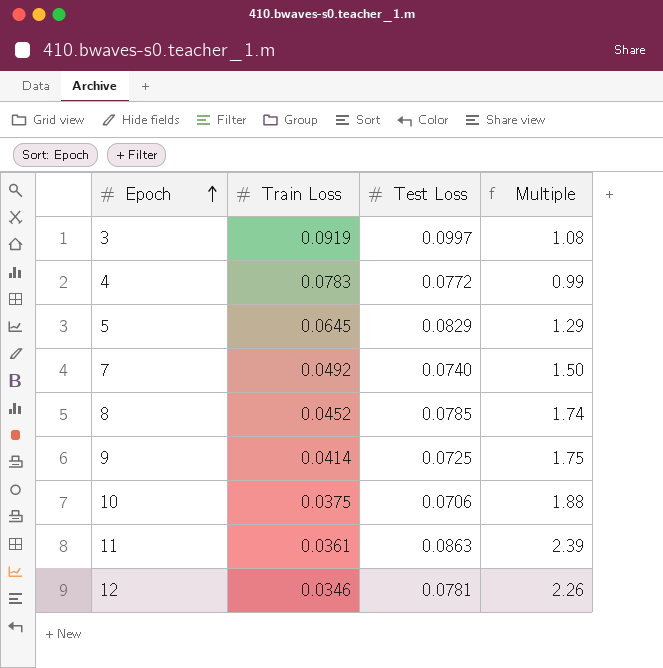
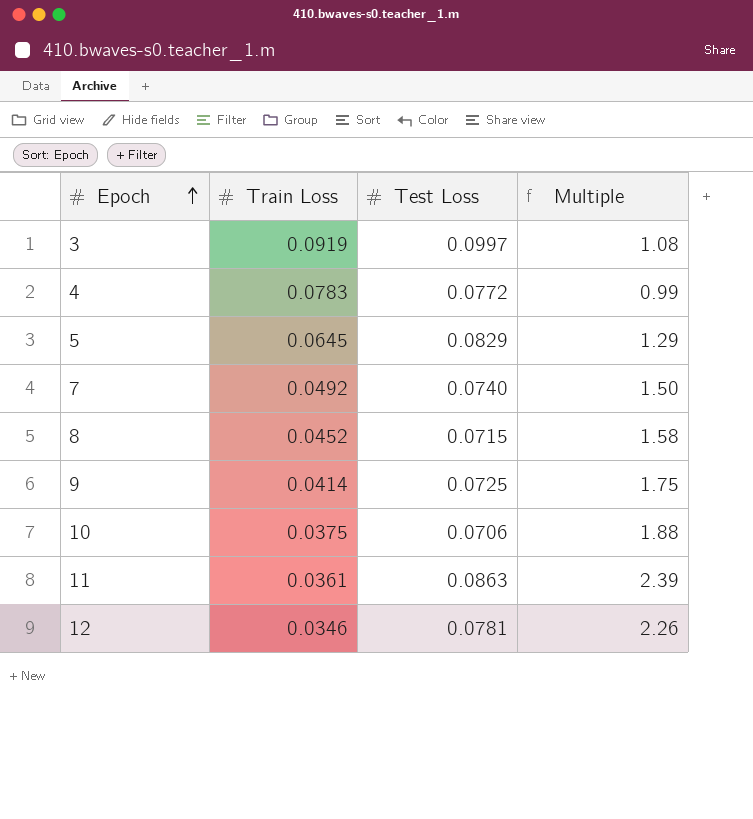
8 | Test Loss: 0.0785 -> 0.0715
8 | Multiple: 1.74 -> 1.58

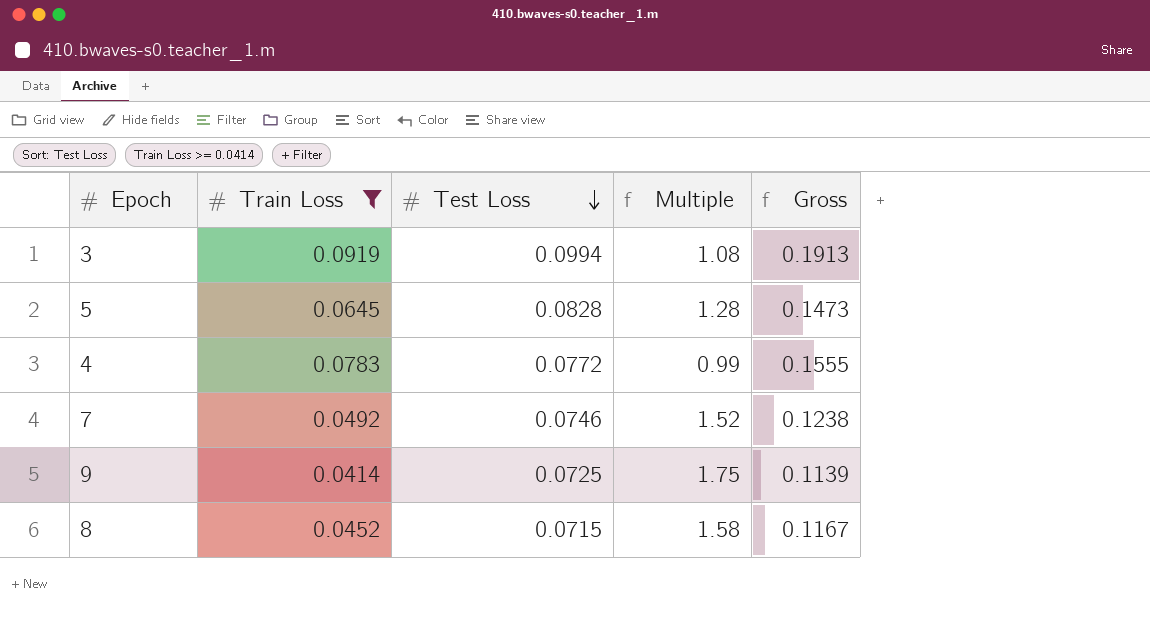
filter: none -> Train Loss >= 0.0414
row order: Epoch ascending -> Test Loss descending
column Gross | formula: none -> [Train Loss] + [Test Loss]
3 | Test Loss: 0.0997 -> 0.0994
5 | Test Loss: 0.0829 -> 0.0828
5 | Multiple: 1.29 -> 1.28
7 | Test Loss: 0.0740 -> 0.0746
7 | Multiple: 1.50 -> 1.52

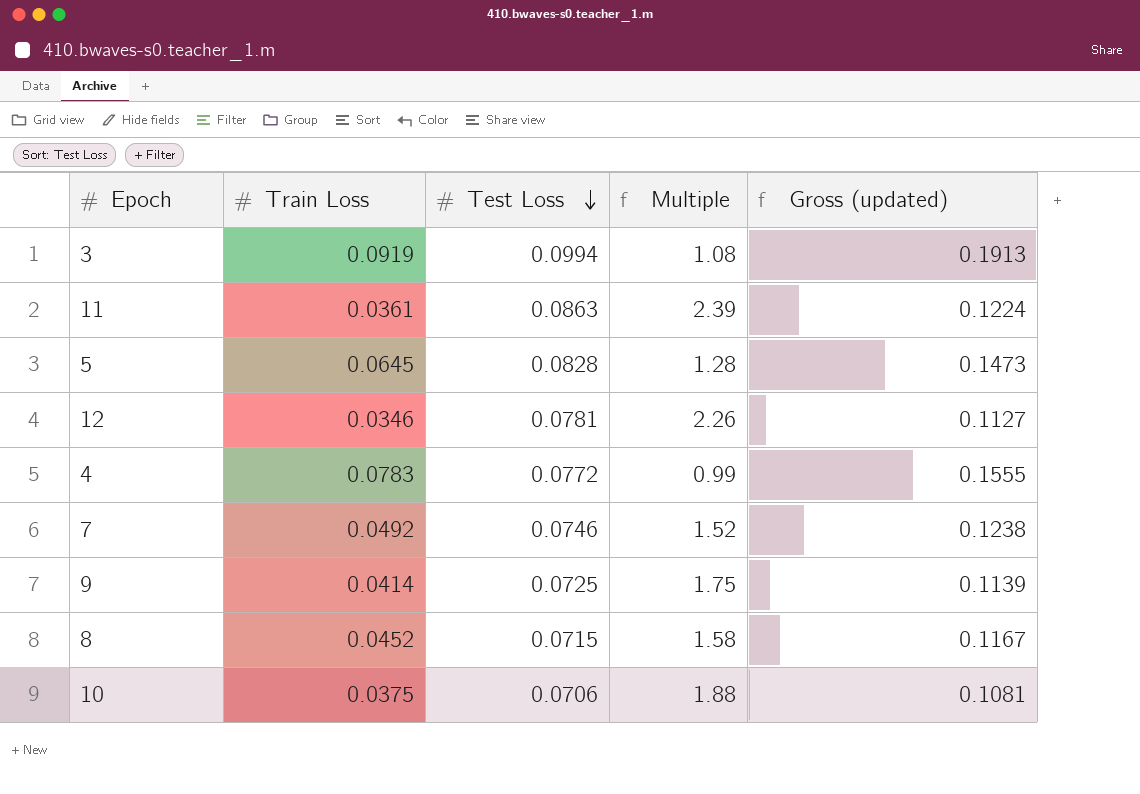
filter: Train Loss >= 0.0414 -> none
column name: Gross -> Gross (updated)

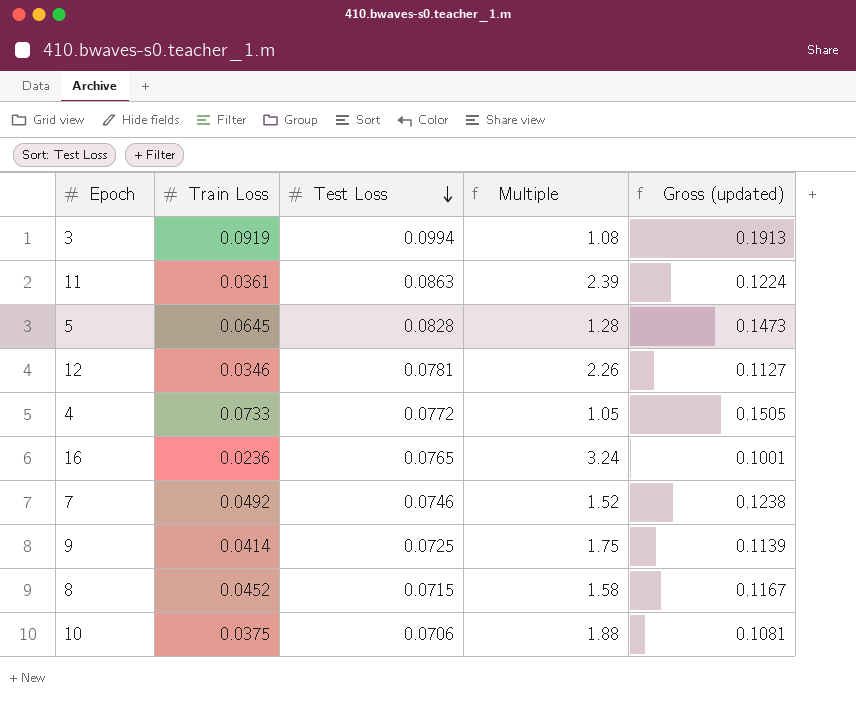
4 | Train Loss: 0.0783 -> 0.0733
4 | Multiple: 0.99 -> 1.05
4 | Gross (updated): 0.1555 -> 0.1505
row 16: none -> 0.0236 | 0.0765 | 3.24 | 0.1001

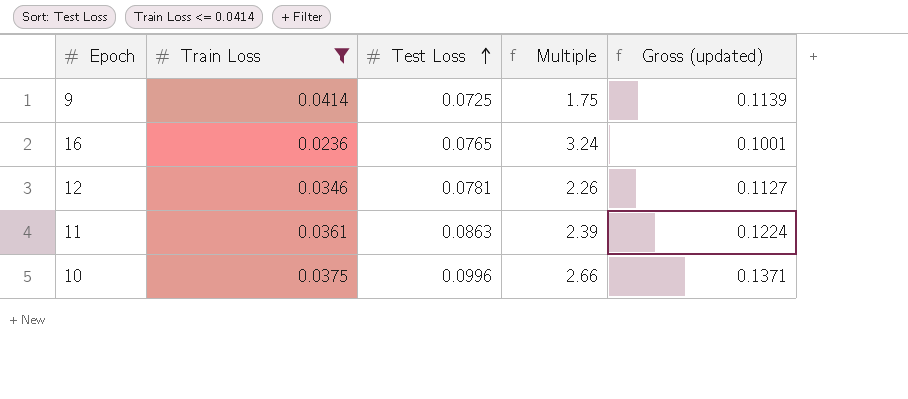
filter: none -> Train Loss <= 0.0414
row order: Test Loss descending -> Test Loss ascending
10 | Test Loss: 0.0706 -> 0.0996
10 | Multiple: 1.88 -> 2.66
10 | Gross (updated): 0.1081 -> 0.1371

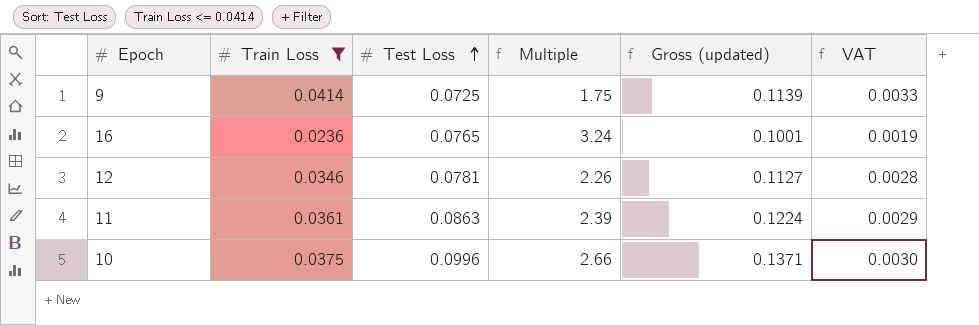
column VAT | formula: none -> [Train Loss] * 0.08

